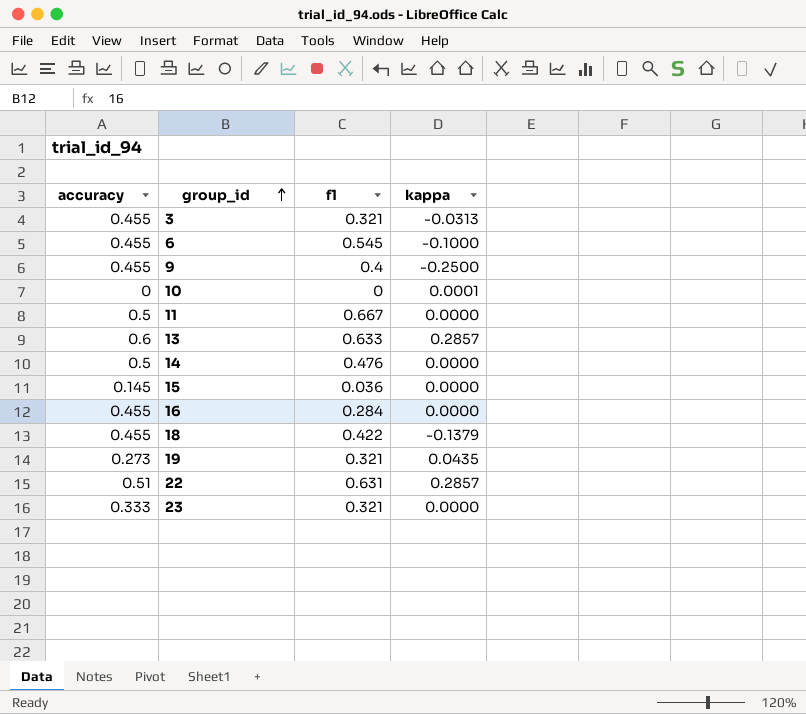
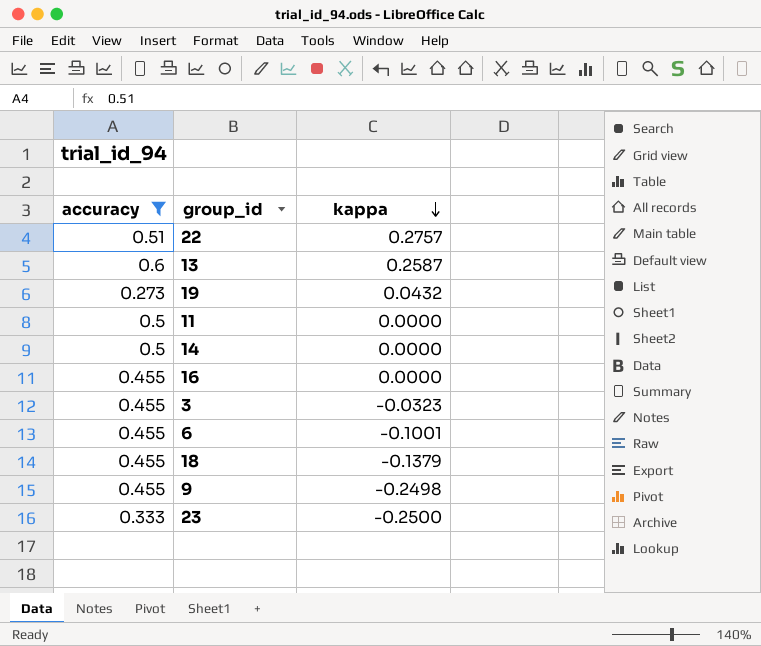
filter: none -> accuracy >= 0.273
row order: group_id ascending -> kappa descending
column f1 | position: 3 -> none
22 | kappa: 0.2857 -> 0.2757
13 | kappa: 0.2857 -> 0.2587
19 | kappa: 0.0435 -> 0.0432
3 | kappa: -0.0313 -> -0.0323
6 | kappa: -0.1000 -> -0.1001
9 | kappa: -0.2500 -> -0.2498
23 | kappa: 0.0000 -> -0.2500

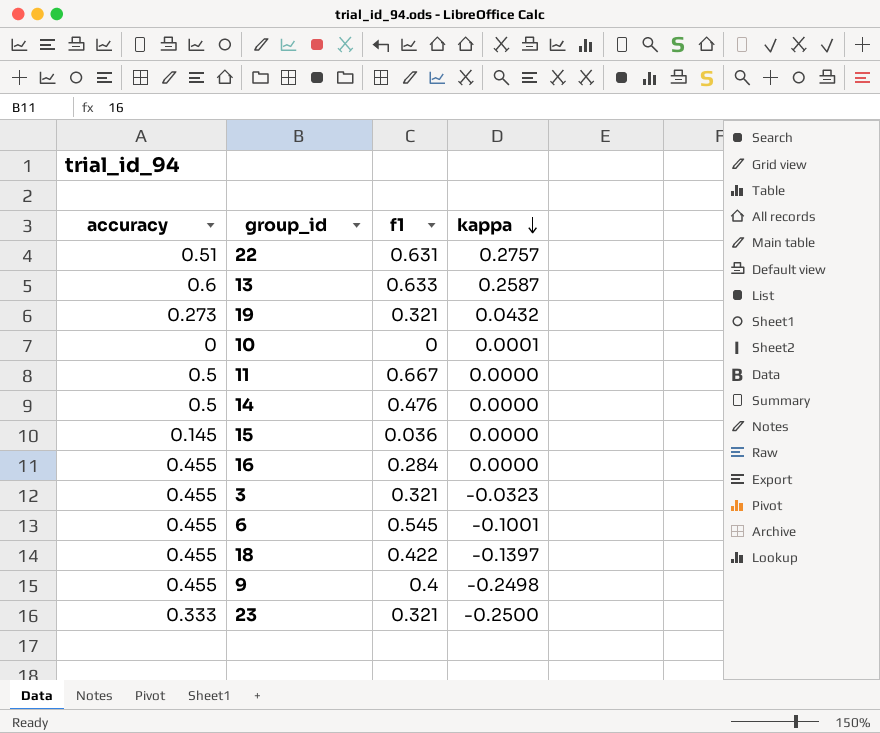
filter: accuracy >= 0.273 -> none
column f1 | position: none -> 3
18 | kappa: -0.1379 -> -0.1397

